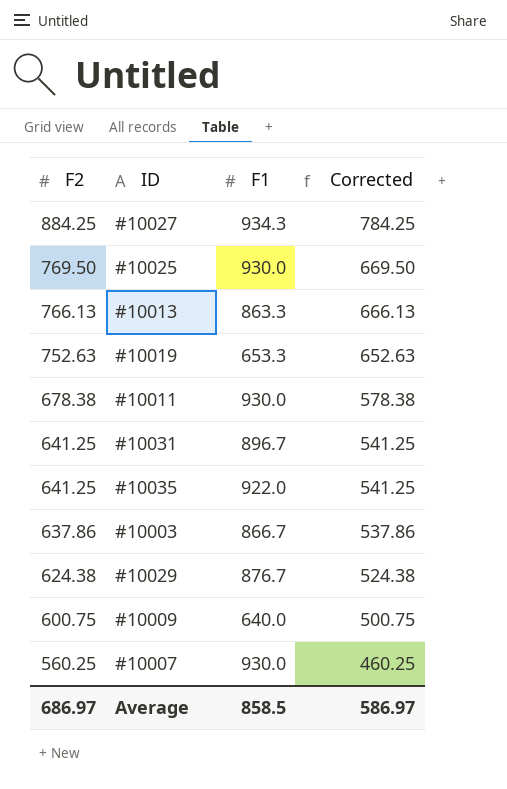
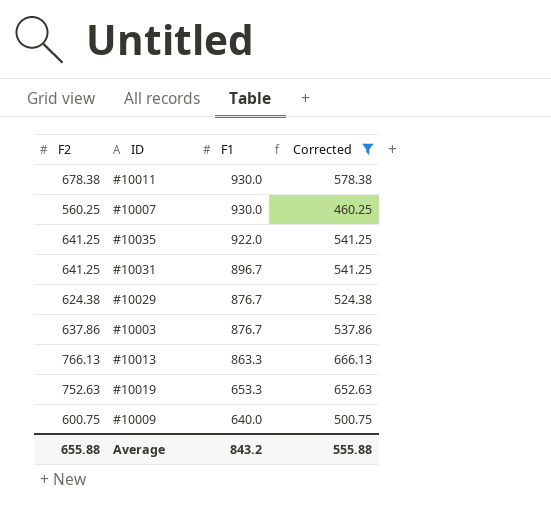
filter: none -> Corrected <= 666.13
row order: F2 descending -> F1 descending
#10003 | F1: 866.7 -> 876.7
Average | F2: 686.97 -> 655.88
Average | F1: 858.5 -> 843.2
Average | Corrected: 586.97 -> 555.88

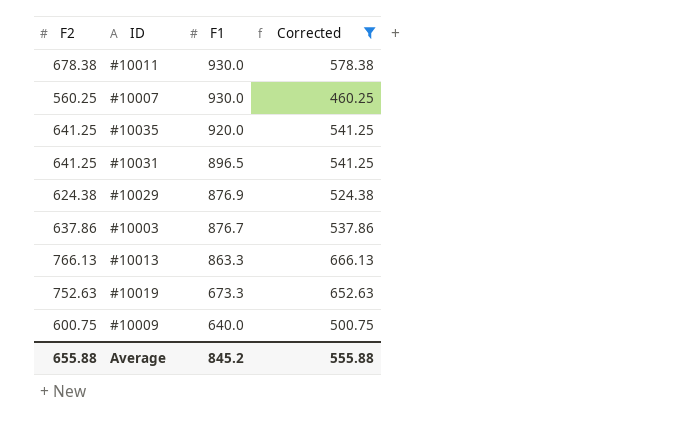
#10035 | F1: 922.0 -> 920.0
#10031 | F1: 896.7 -> 896.5
#10029 | F1: 876.7 -> 876.9
#10019 | F1: 653.3 -> 673.3
Average | F1: 843.2 -> 845.2

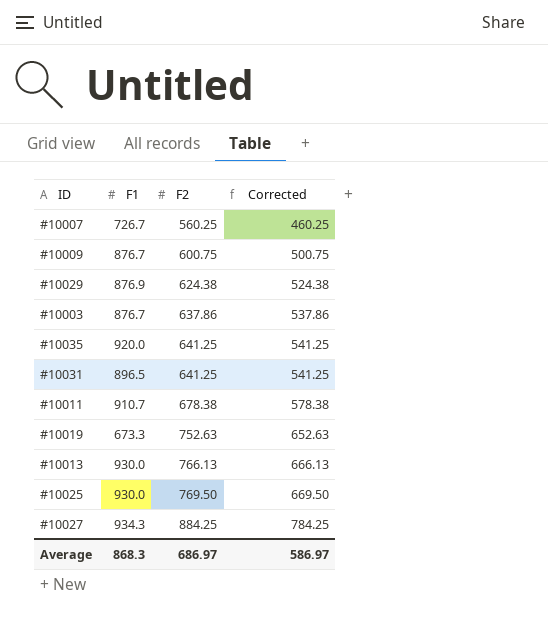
filter: Corrected <= 666.13 -> none
row order: F1 descending -> F2 ascending
column F2 | position: 1 -> 3
#10007 | F1: 930.0 -> 726.7
#10009 | F1: 640.0 -> 876.7
#10011 | F1: 930.0 -> 910.7
#10013 | F1: 863.3 -> 930.0
Average | F1: 845.2 -> 868.3
Average | F2: 655.88 -> 686.97
Average | Corrected: 555.88 -> 586.97

